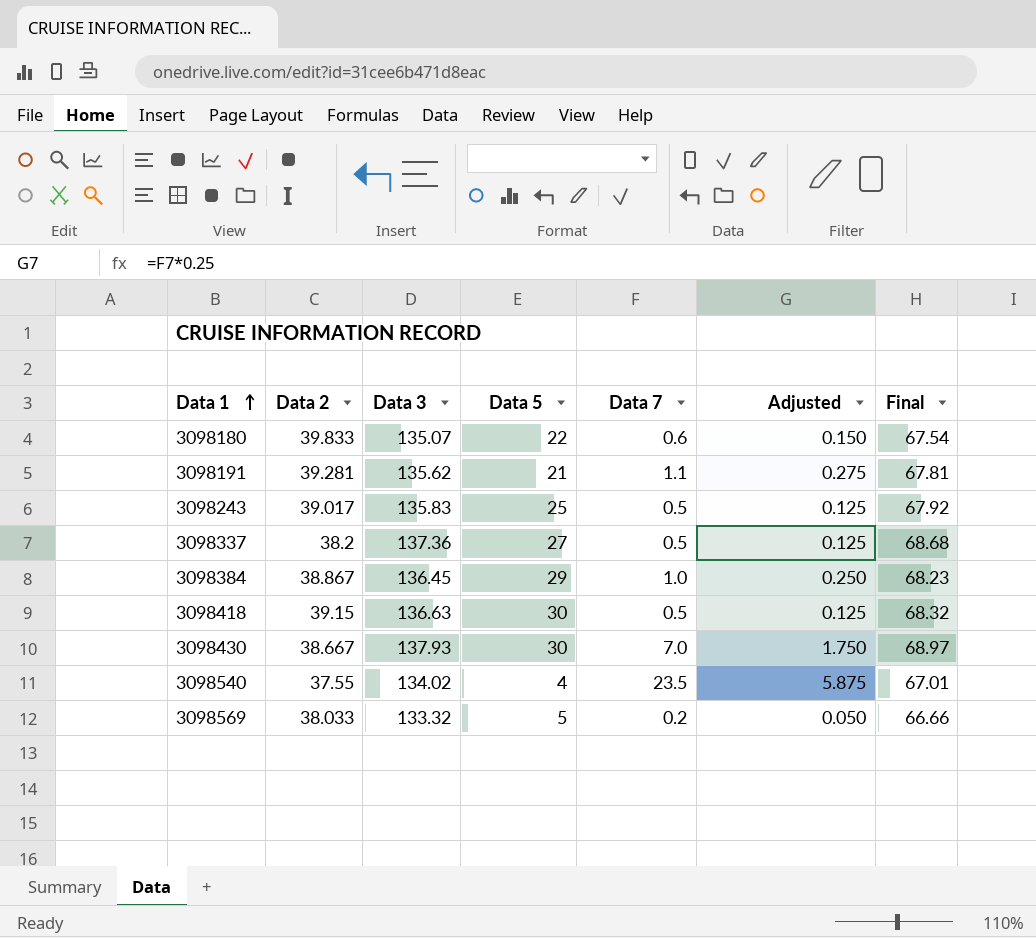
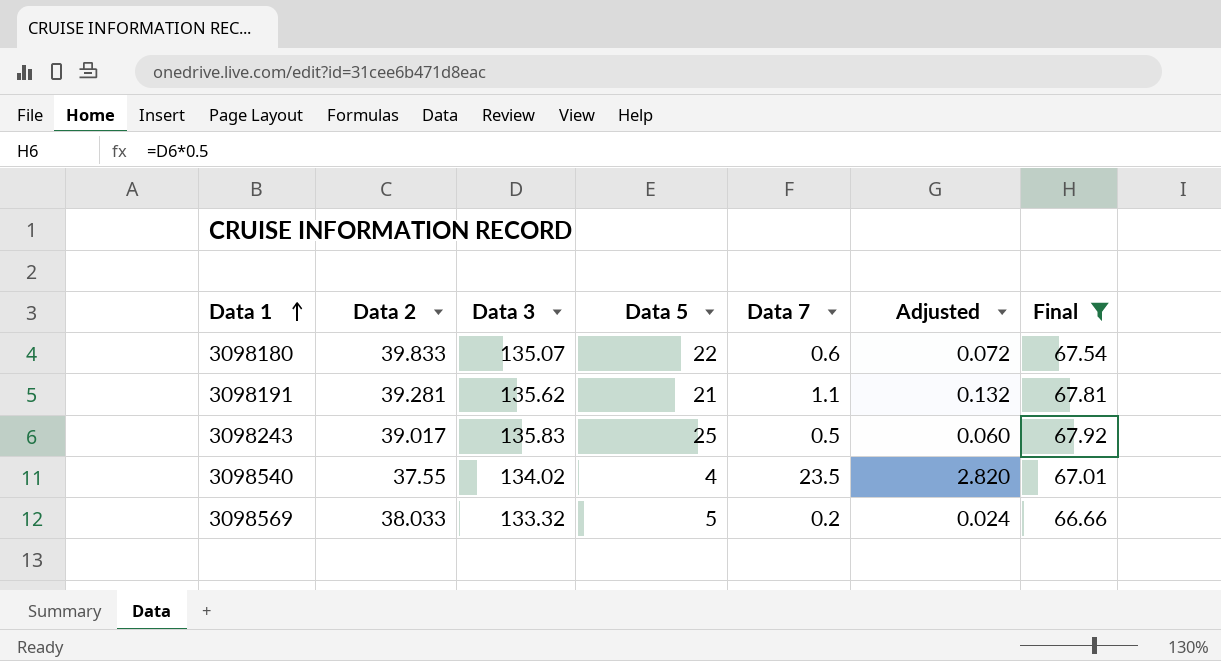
filter: none -> Final <= 67.92
column Adjusted | formula: [Data 7] * 0.25 -> [Data 7] * 0.12

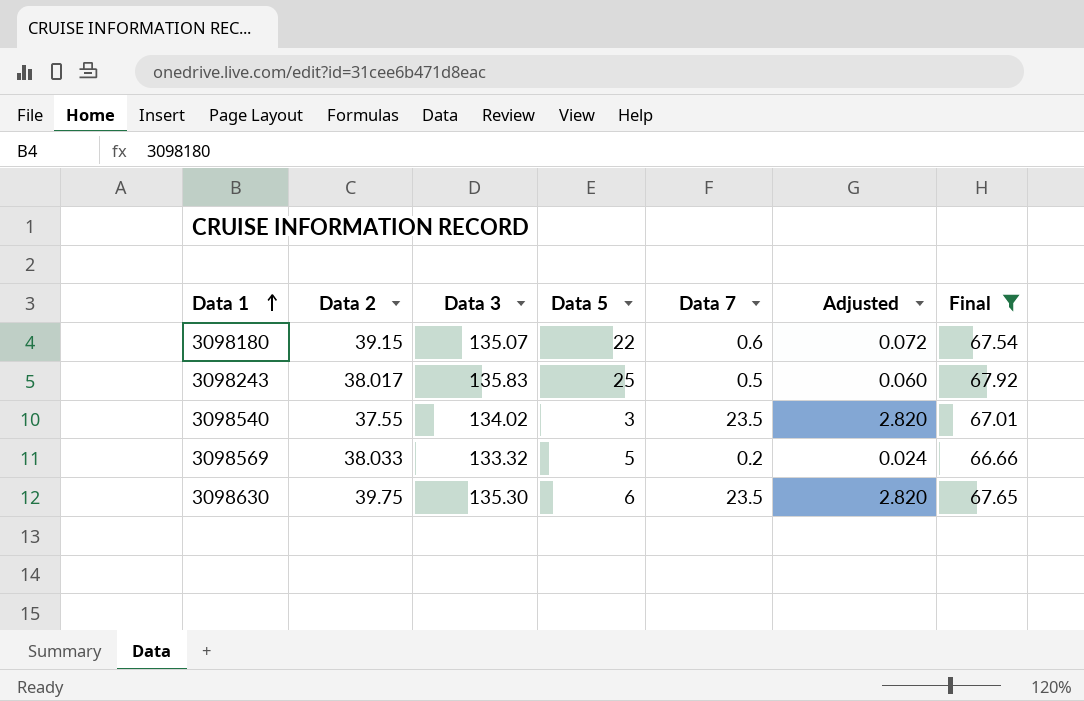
row 3098191: 39.281 | 135.62 | 21 | 1.1 | 0.132 | 67.81 -> none
3098180 | Data 2: 39.833 -> 39.15
3098243 | Data 2: 39.017 -> 38.017
3098540 | Data 5: 4 -> 3
row 3098630: none -> 39.75 | 135.30 | 6 | 23.5 | 2.820 | 67.65

